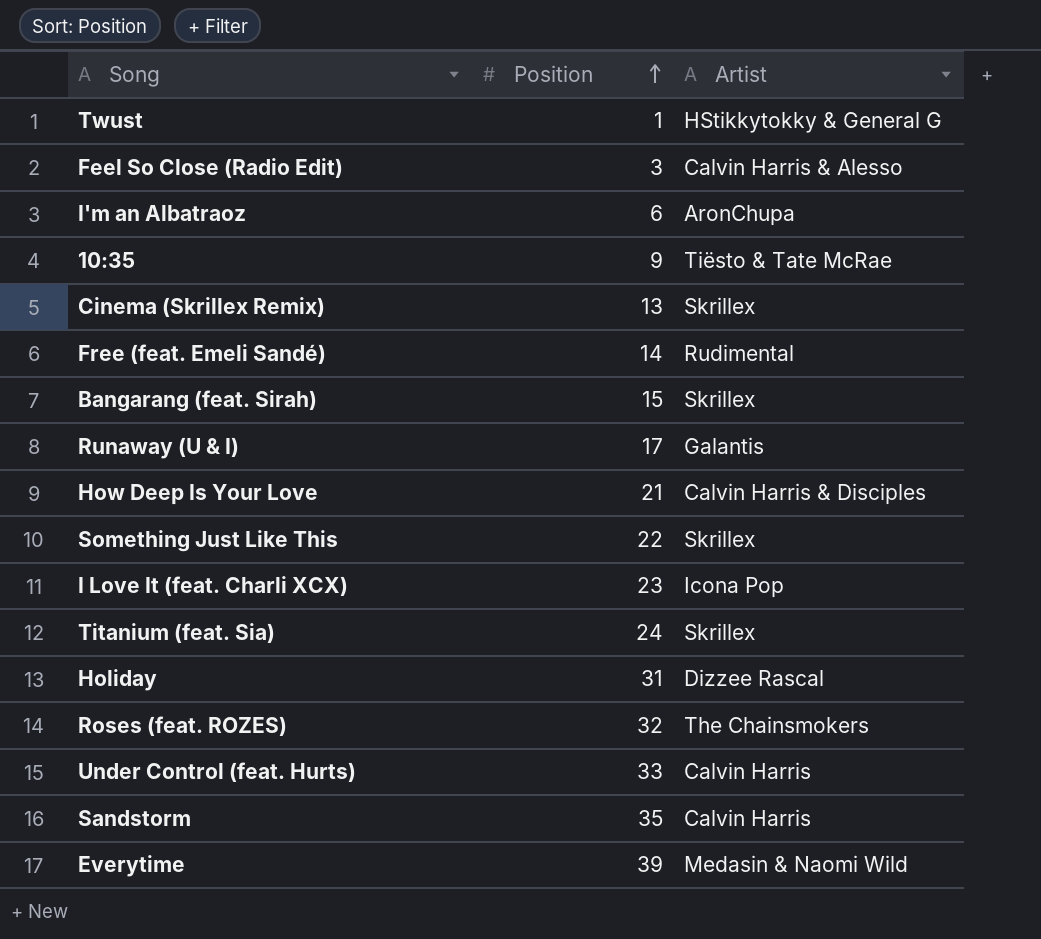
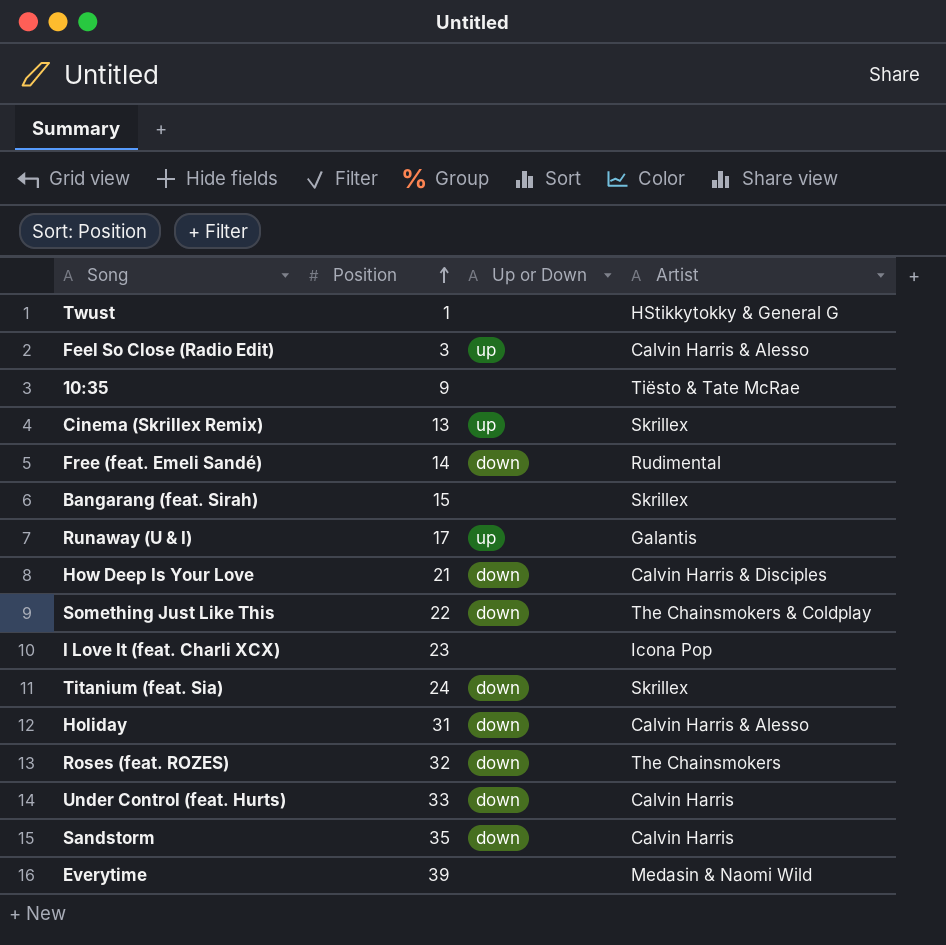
column Up or Down | position: none -> 3
row I'm an Albatraoz: 6 | AronChupa -> none
Something Just Like This | Artist: Skrillex -> The Chainsmokers & Coldplay
Holiday | Artist: Dizzee Rascal -> Calvin Harris & Alesso

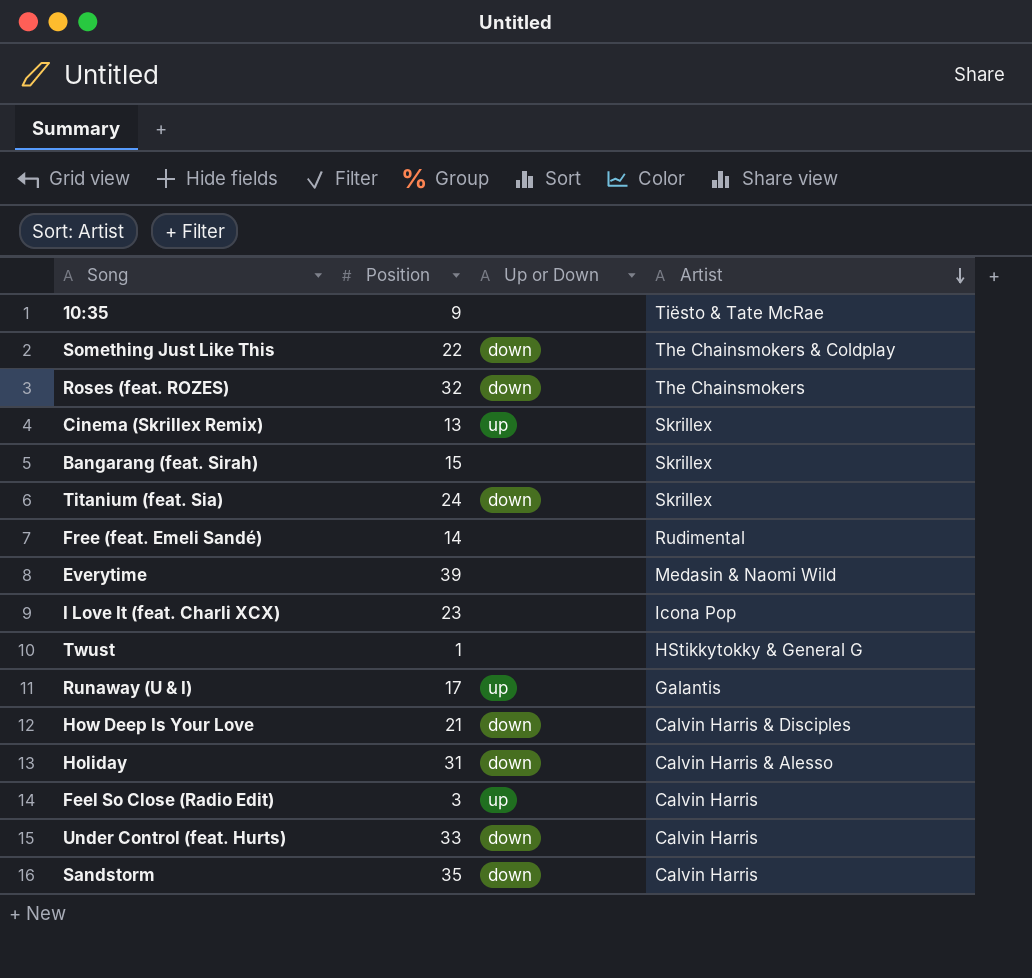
row order: Position ascending -> Artist descending
Free (feat. Emeli Sandé) | Up or Down: down -> none
Feel So Close (Radio Edit) | Artist: Calvin Harris & Alesso -> Calvin Harris

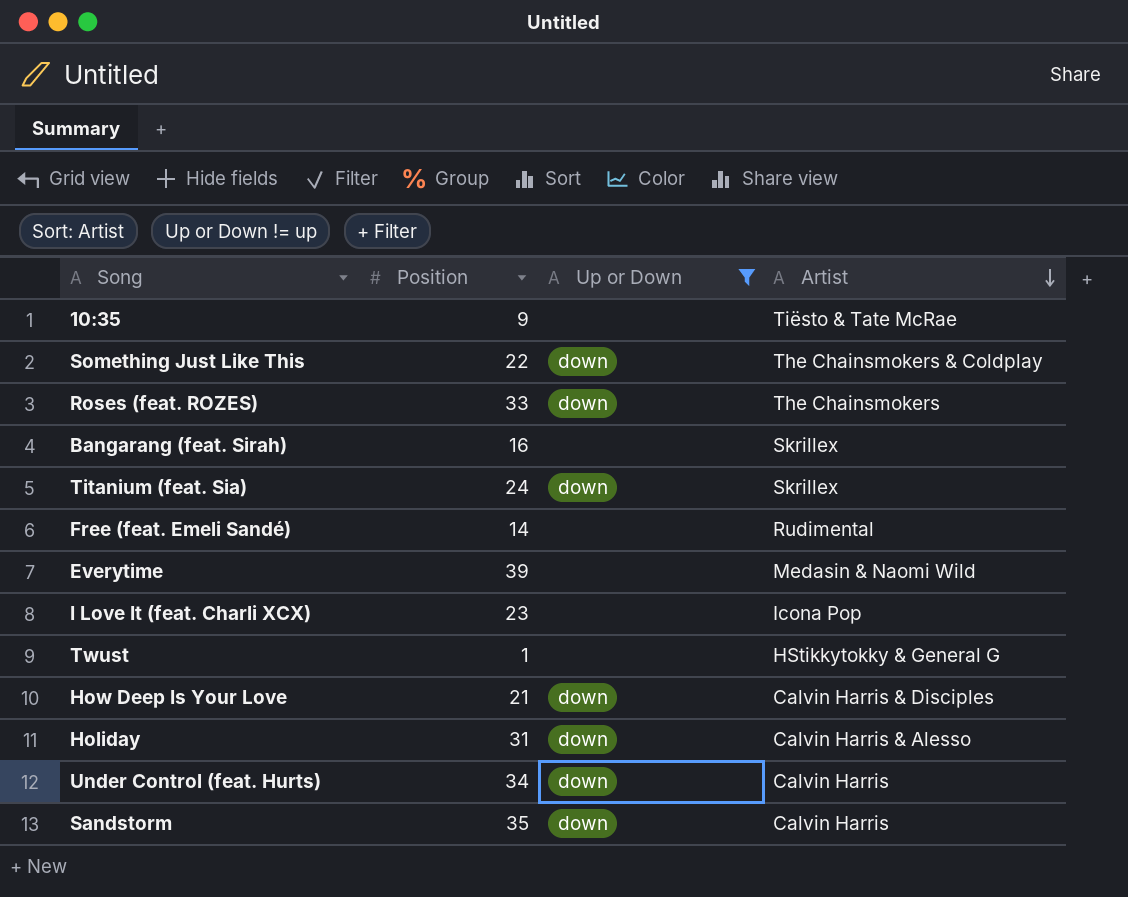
filter: none -> Up or Down != up
Roses (feat. ROZES) | Position: 32 -> 33
Bangarang (feat. Sirah) | Position: 15 -> 16
Under Control (feat. Hurts) | Position: 33 -> 34

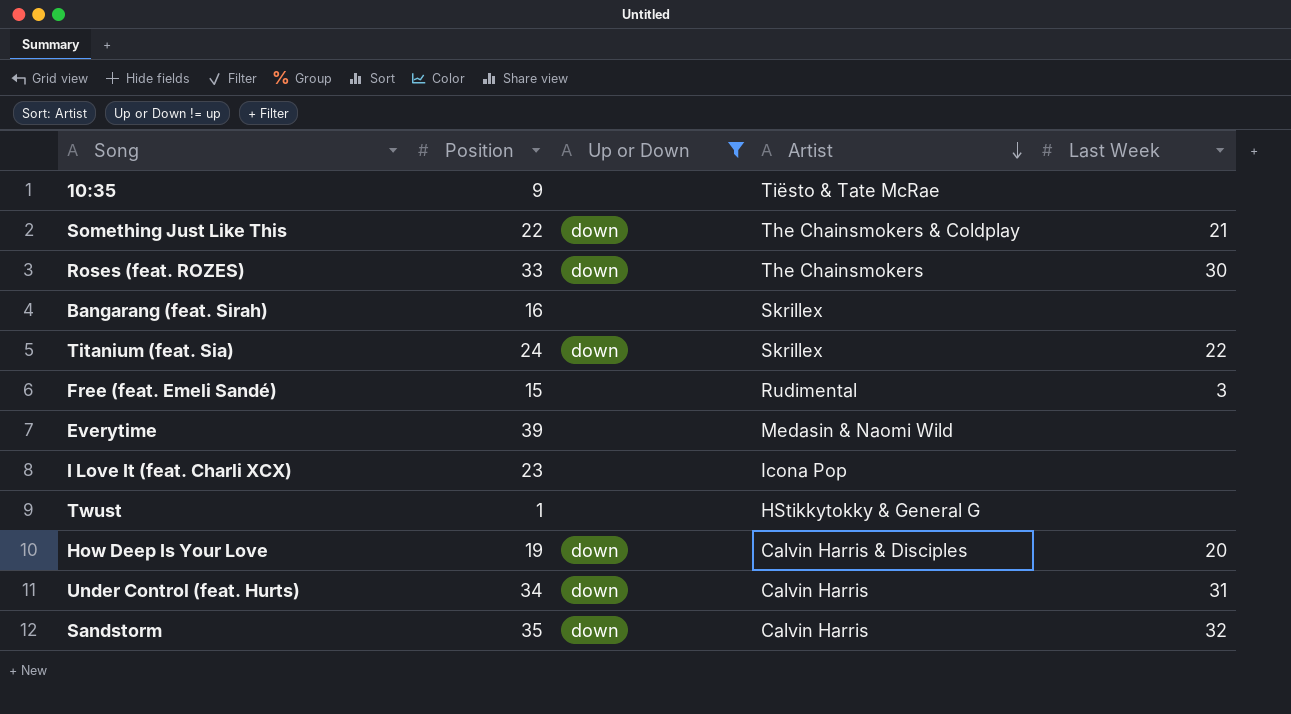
column Last Week | position: none -> 5
row Holiday: 31 | down | Calvin Harris & Alesso -> none
Free (feat. Emeli Sandé) | Position: 14 -> 15
How Deep Is Your Love | Position: 21 -> 19

